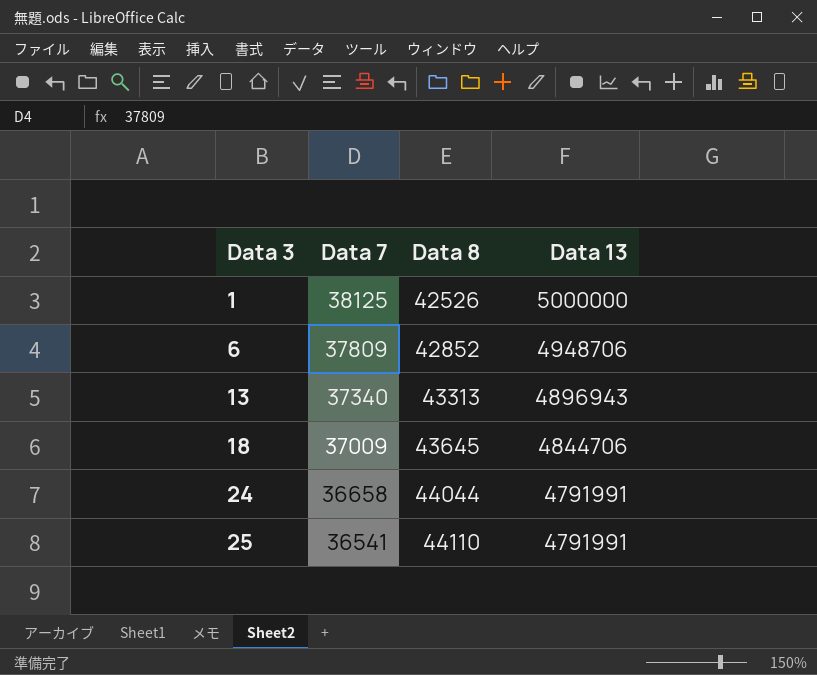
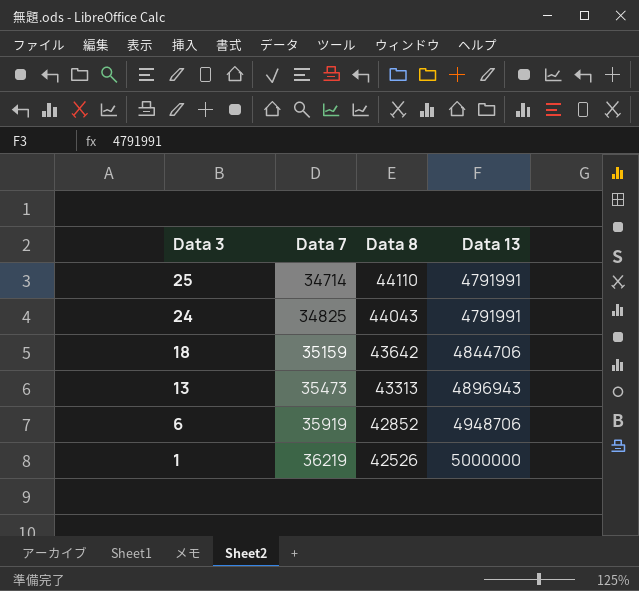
row order: Data 3 ascending -> Data 3 descending
25 | Data 7: 36541 -> 34714
24 | Data 7: 36658 -> 34825
24 | Data 8: 44044 -> 44043
18 | Data 7: 37009 -> 35159
18 | Data 8: 43645 -> 43642
13 | Data 7: 37340 -> 35473
6 | Data 7: 37809 -> 35919
1 | Data 7: 38125 -> 36219

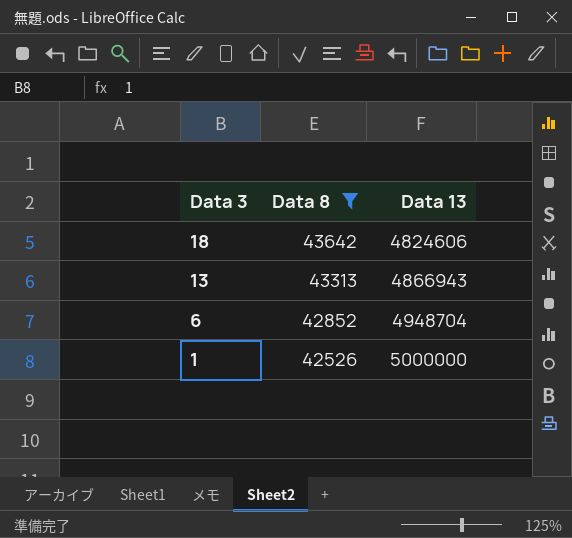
filter: none -> Data 8 <= 43642
column Data 7 | position: 2 -> none
18 | Data 13: 4844706 -> 4824606
13 | Data 13: 4896943 -> 4866943
6 | Data 13: 4948706 -> 4948704

